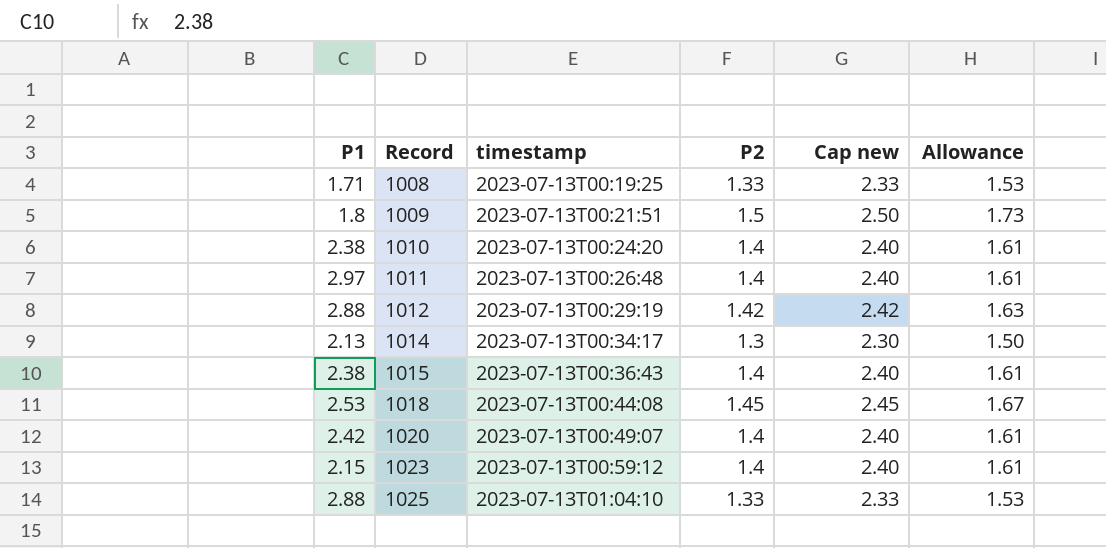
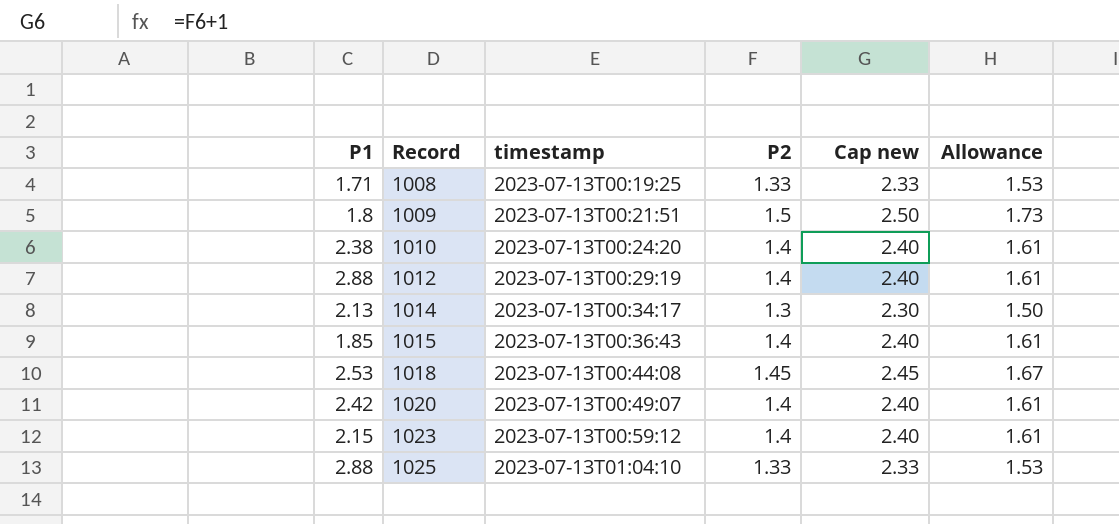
row 1011: 2.97 | 2023-07-13T00:26:48 | 1.4 | 2.40 | 1.61 -> none
1012 | P2: 1.42 -> 1.4
1012 | Cap new: 2.42 -> 2.40
1012 | Allowance: 1.63 -> 1.61
1015 | P1: 2.38 -> 1.85

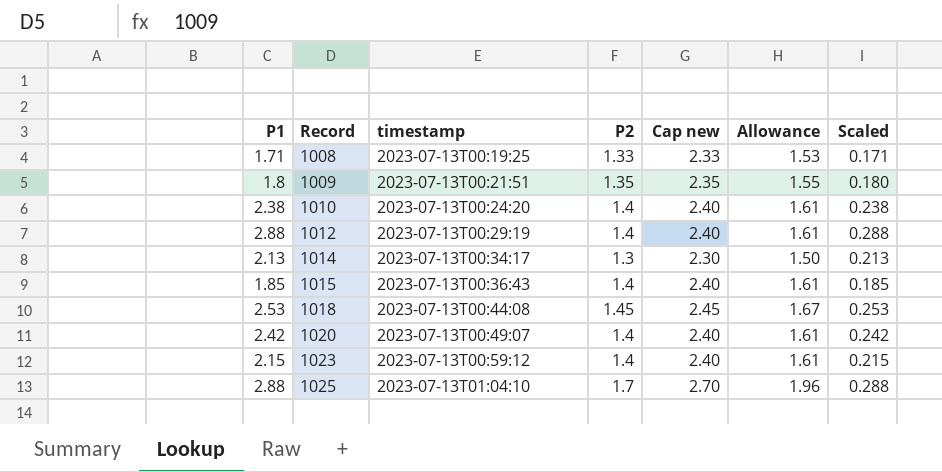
column Scaled | formula: none -> [P1] * 0.1
1009 | P2: 1.5 -> 1.35
1009 | Cap new: 2.50 -> 2.35
1009 | Allowance: 1.73 -> 1.55
1025 | P2: 1.33 -> 1.7
1025 | Cap new: 2.33 -> 2.70
1025 | Allowance: 1.53 -> 1.96

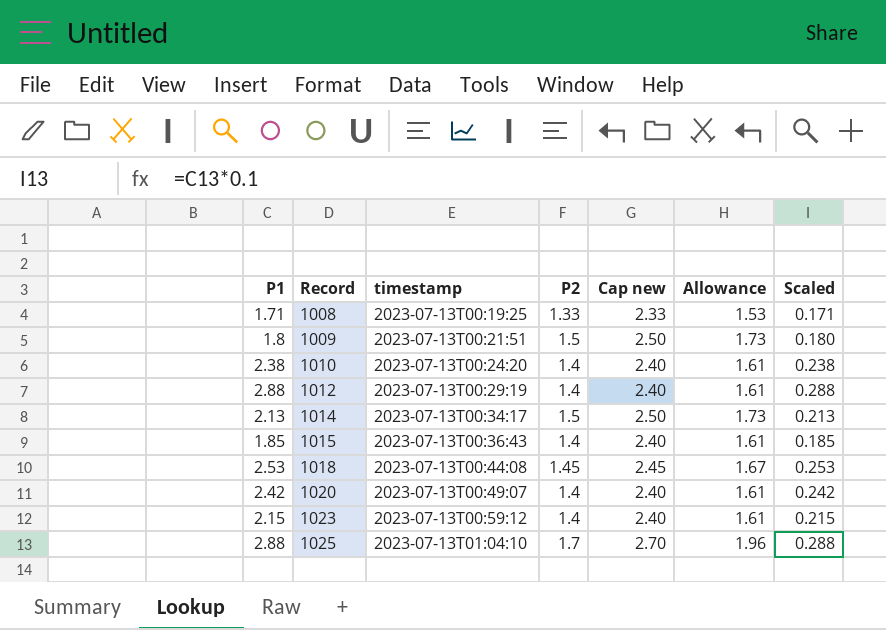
1009 | P2: 1.35 -> 1.5
1009 | Cap new: 2.35 -> 2.50
1009 | Allowance: 1.55 -> 1.73
1014 | P2: 1.3 -> 1.5
1014 | Cap new: 2.30 -> 2.50
1014 | Allowance: 1.50 -> 1.73

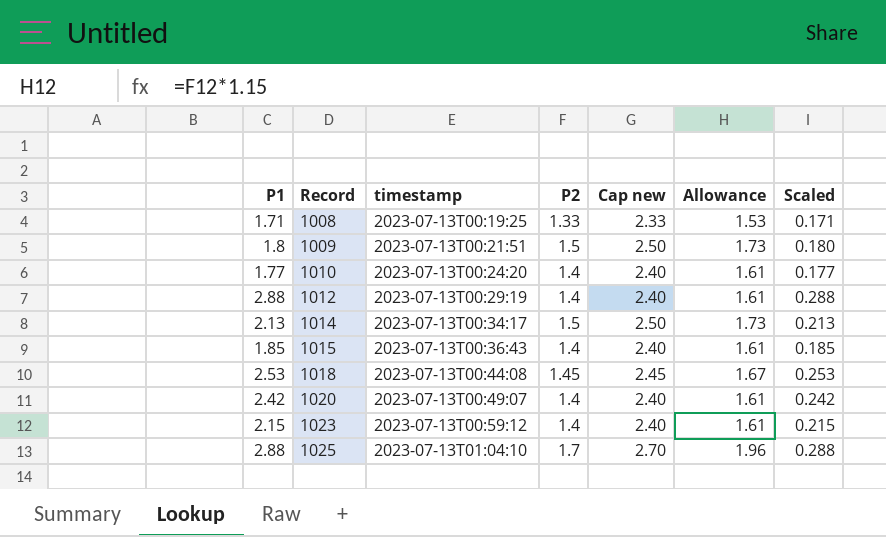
1010 | P1: 2.38 -> 1.77
1010 | Scaled: 0.238 -> 0.177

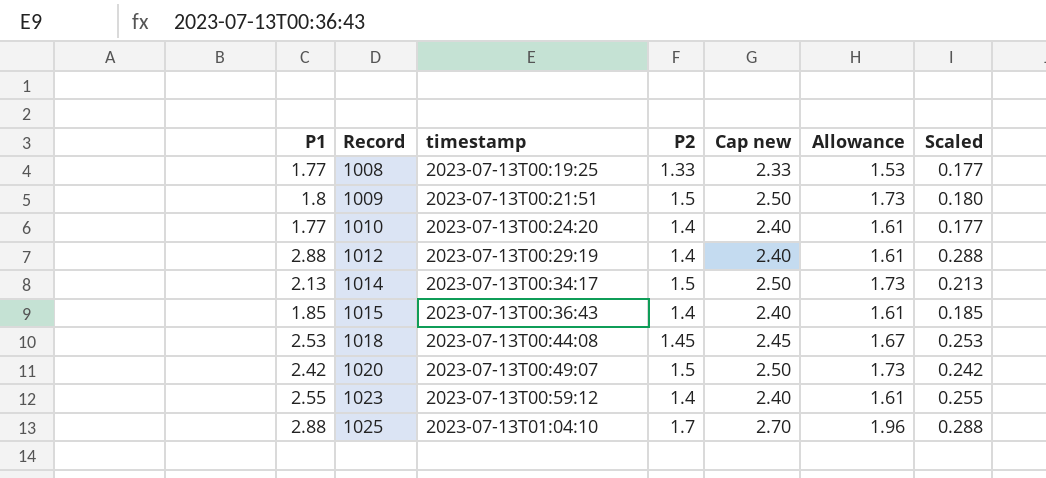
1008 | P1: 1.71 -> 1.77
1008 | Scaled: 0.171 -> 0.177
1020 | P2: 1.4 -> 1.5
1020 | Cap new: 2.40 -> 2.50
1020 | Allowance: 1.61 -> 1.73
1023 | P1: 2.15 -> 2.55
1023 | Scaled: 0.215 -> 0.255

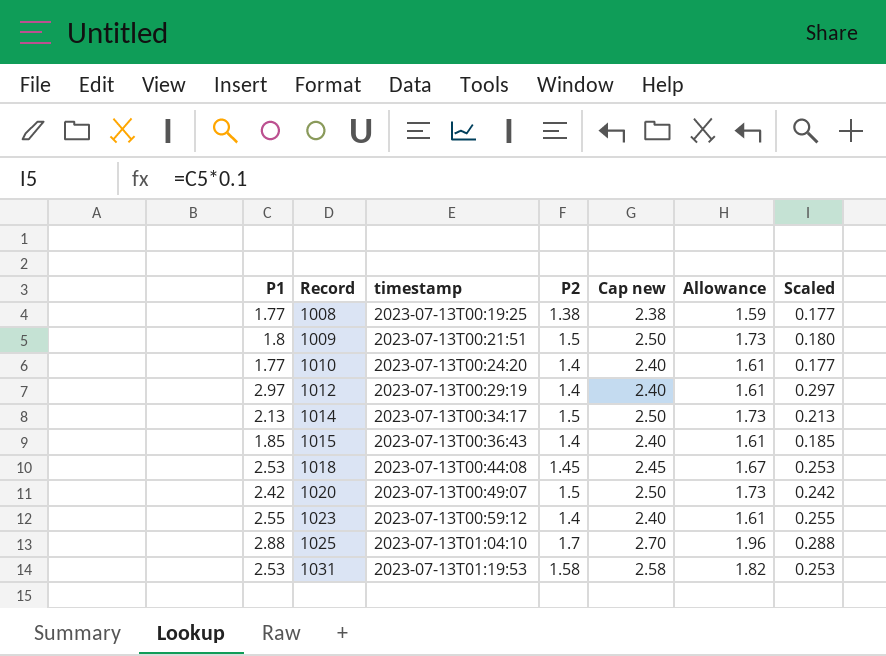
1008 | P2: 1.33 -> 1.38
1008 | Cap new: 2.33 -> 2.38
1008 | Allowance: 1.53 -> 1.59
1012 | P1: 2.88 -> 2.97
1012 | Scaled: 0.288 -> 0.297
row 1031: none -> 2.53 | 2023-07-13T01:19:53 | 1.58 | 2.58 | 1.82 | 0.253

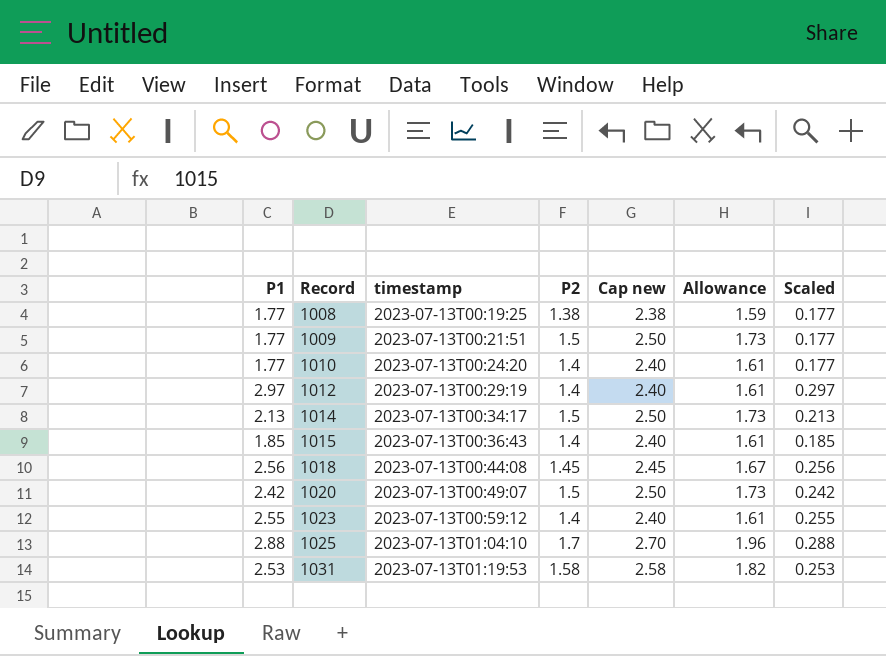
1009 | P1: 1.8 -> 1.77
1009 | Scaled: 0.180 -> 0.177
1018 | P1: 2.53 -> 2.56
1018 | Scaled: 0.253 -> 0.256

